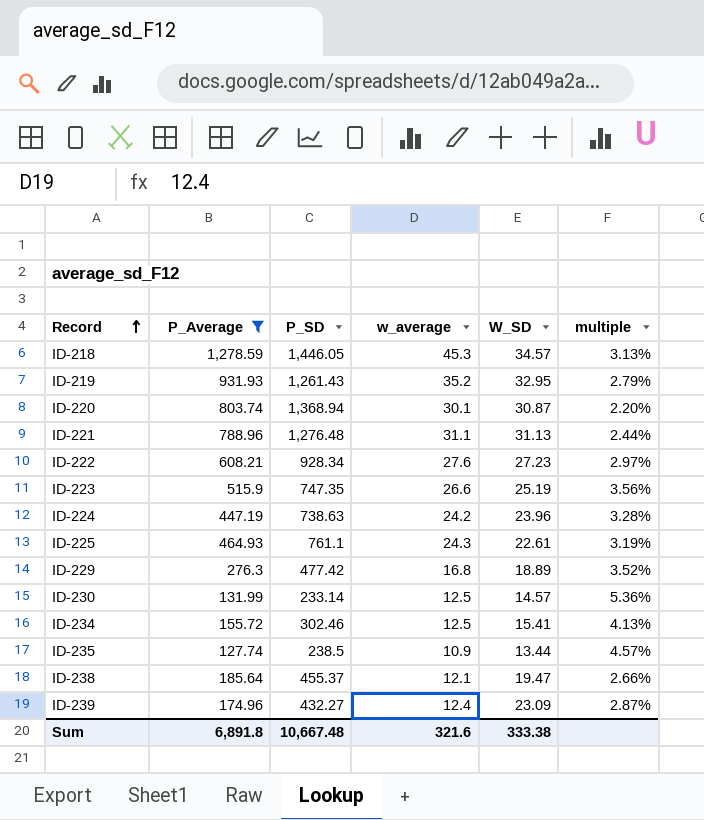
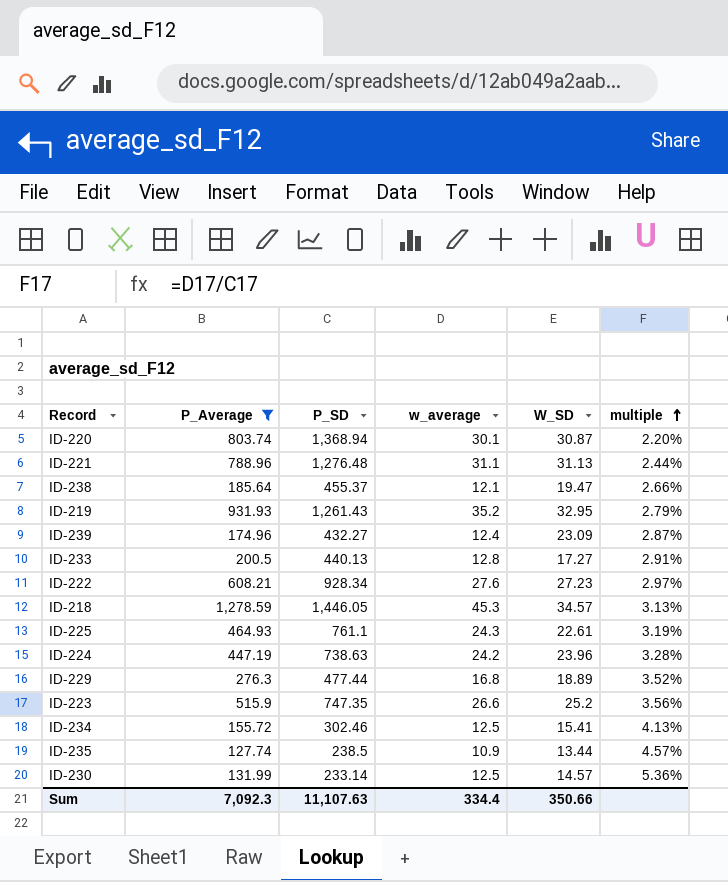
row order: Record ascending -> multiple ascending
row ID-233: none -> 200.5 | 440.13 | 12.8 | 17.27 | 2.91%
ID-229 | P_SD: 477.42 -> 477.44
ID-223 | W_SD: 25.19 -> 25.2
Sum | P_Average: 6,891.8 -> 7,092.3
Sum | P_SD: 10,667.48 -> 11,107.63
Sum | w_average: 321.6 -> 334.4
Sum | W_SD: 333.38 -> 350.66

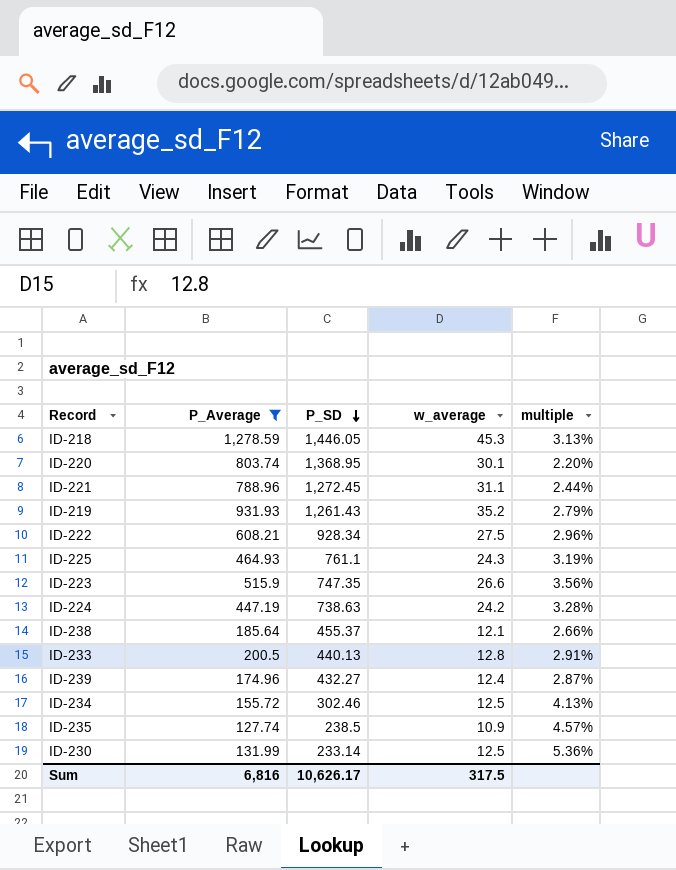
row order: multiple ascending -> P_SD descending
column W_SD | position: 5 -> none
row ID-229: 276.3 | 477.44 | 16.8 | 18.89 | 3.52% -> none
ID-220 | P_SD: 1,368.94 -> 1,368.95
ID-221 | P_SD: 1,276.48 -> 1,272.45
ID-222 | w_average: 27.6 -> 27.5
ID-222 | multiple: 2.97% -> 2.96%
Sum | P_Average: 7,092.3 -> 6,816
Sum | P_SD: 11,107.63 -> 10,626.17
Sum | w_average: 334.4 -> 317.5

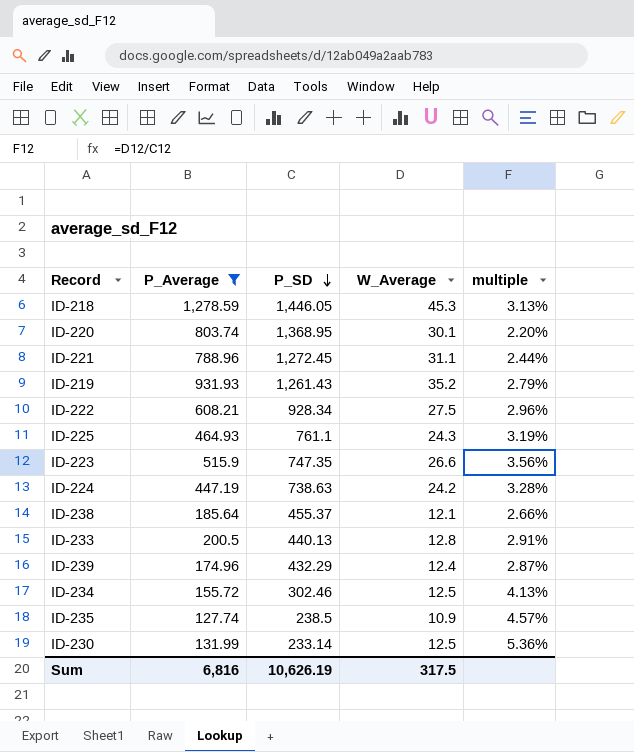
column name: w_average -> W_Average
ID-239 | P_SD: 432.27 -> 432.29
Sum | P_SD: 10,626.17 -> 10,626.19

